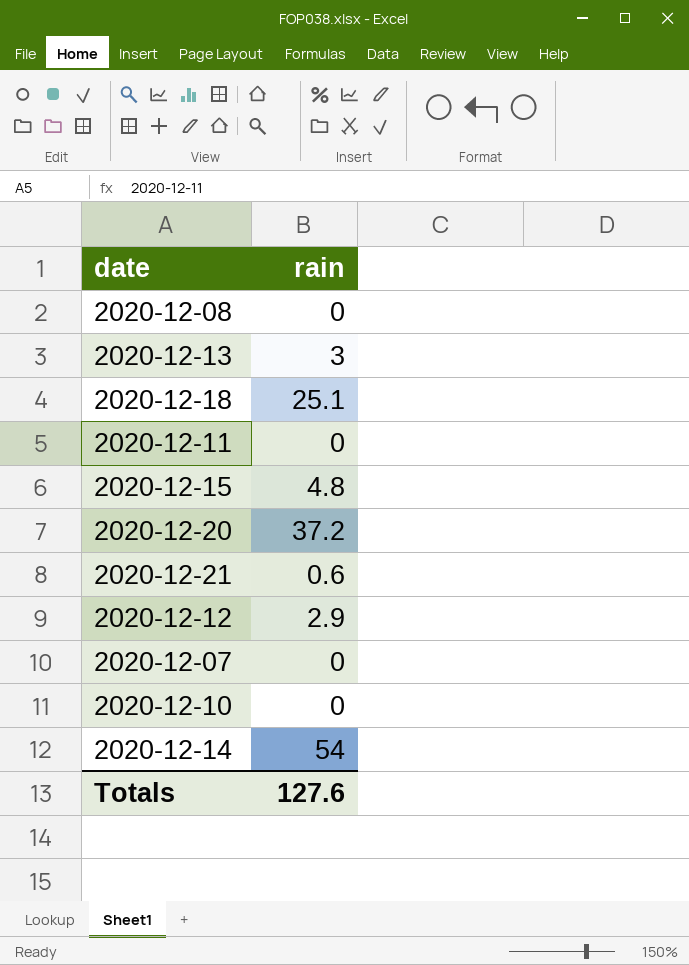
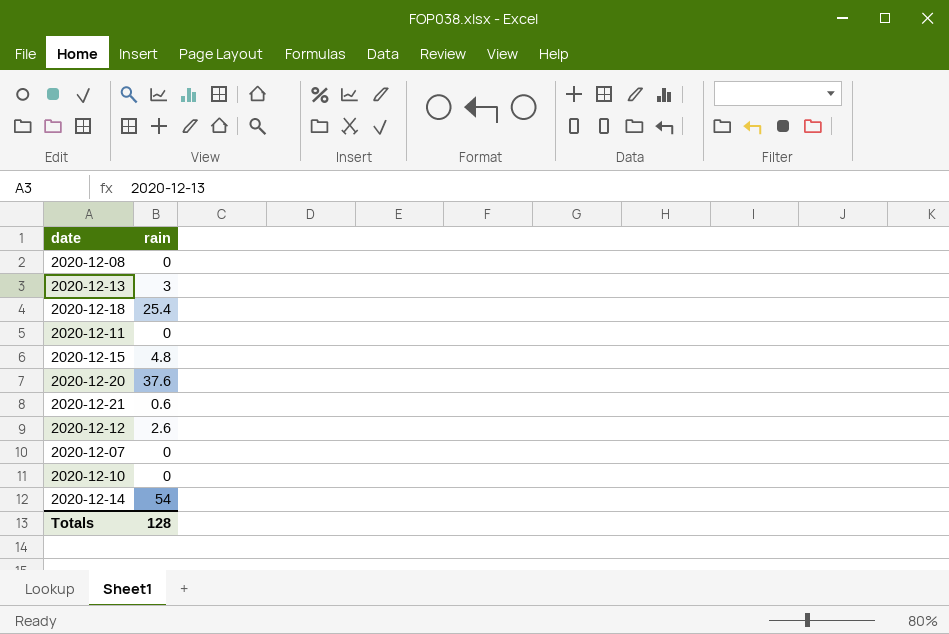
2020-12-18 | rain: 25.1 -> 25.4
2020-12-20 | rain: 37.2 -> 37.6
2020-12-12 | rain: 2.9 -> 2.6
Totals | rain: 127.6 -> 128

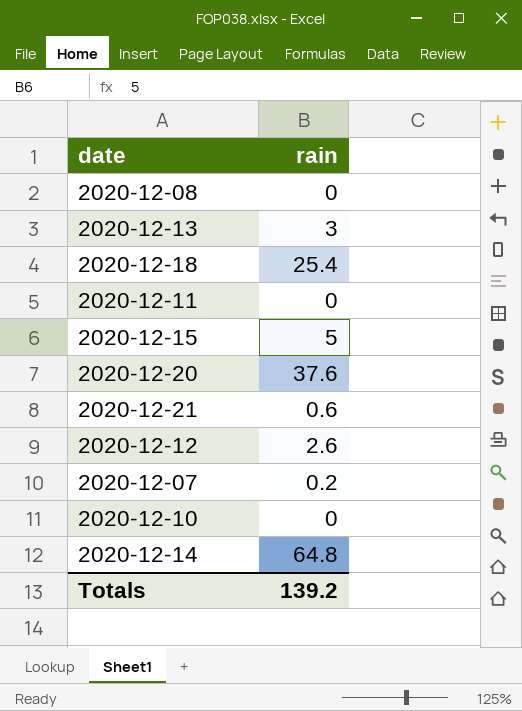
2020-12-15 | rain: 4.8 -> 5
2020-12-07 | rain: 0 -> 0.2
2020-12-14 | rain: 54 -> 64.8
Totals | rain: 128 -> 139.2

